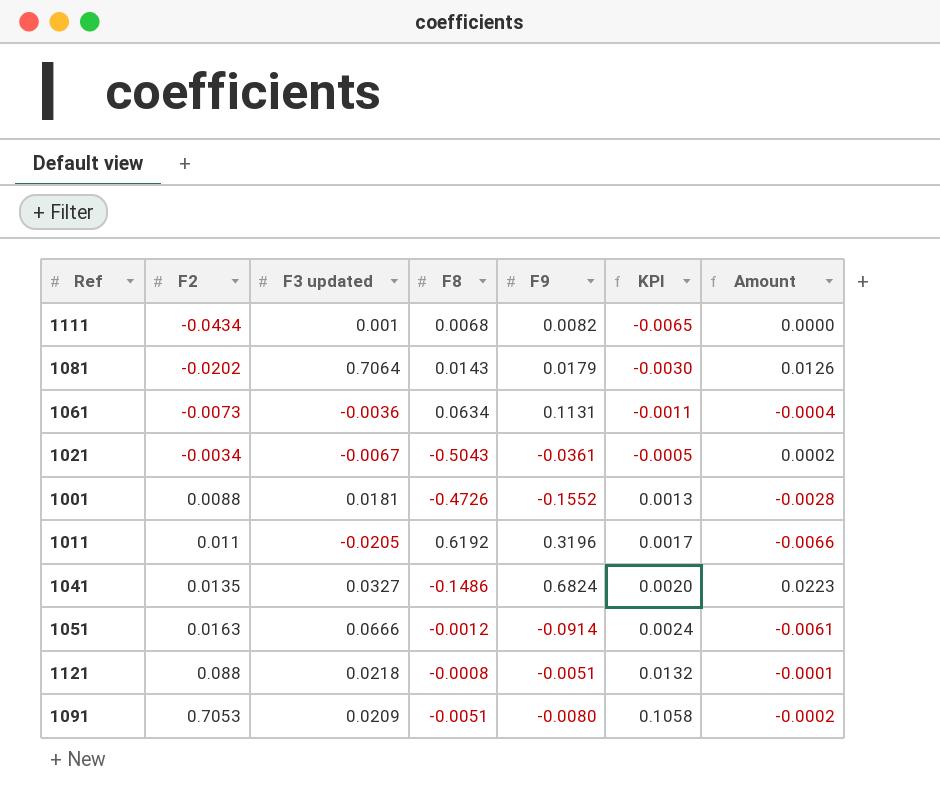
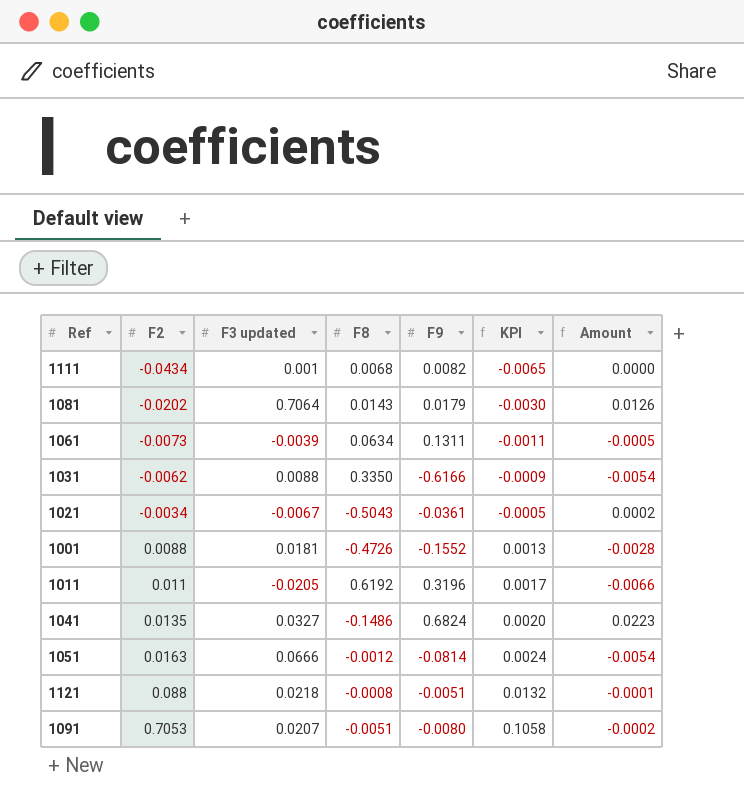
1061 | F3 updated: -0.0036 -> -0.0039
1061 | F9: 0.1131 -> 0.1311
1061 | Amount: -0.0004 -> -0.0005
row 1031: none -> -0.0062 | 0.0088 | 0.3350 | -0.6166 | -0.0009 | -0.0054
1051 | F9: -0.0914 -> -0.0814
1051 | Amount: -0.0061 -> -0.0054
1091 | F3 updated: 0.0209 -> 0.0207

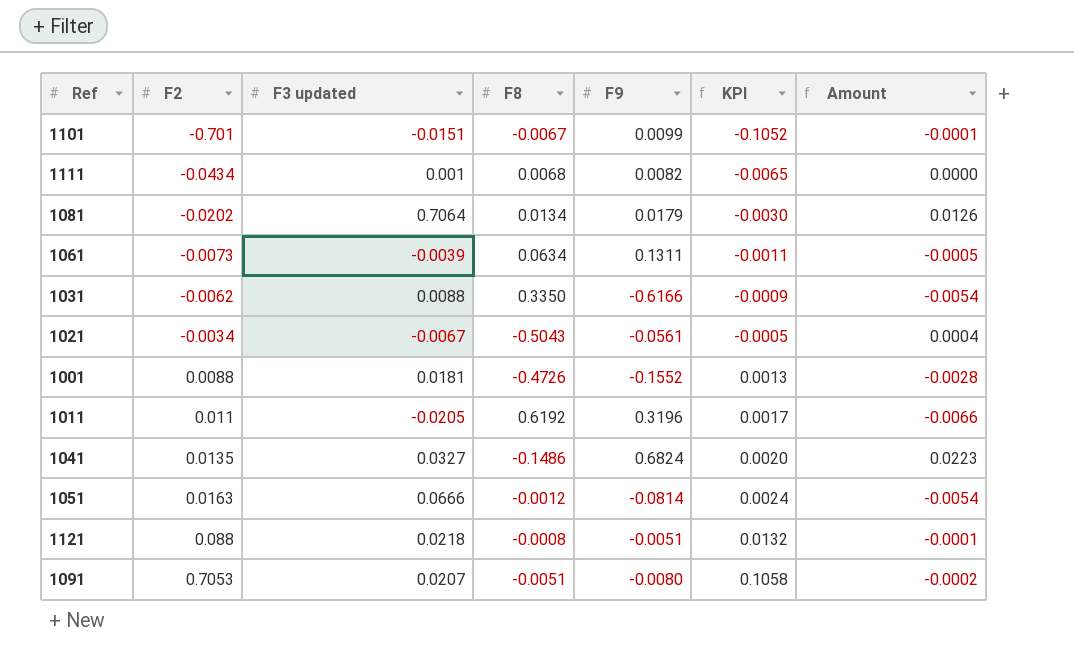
row 1101: none -> -0.701 | -0.0151 | -0.0067 | 0.0099 | -0.1052 | -0.0001
1081 | F8: 0.0143 -> 0.0134
1021 | F9: -0.0361 -> -0.0561
1021 | Amount: 0.0002 -> 0.0004

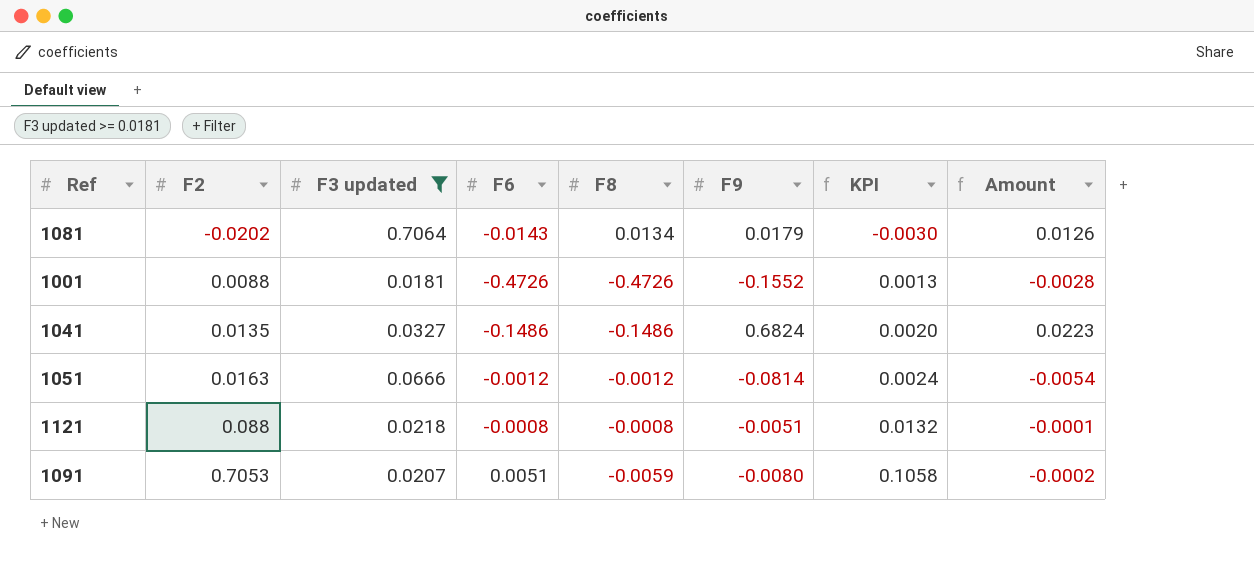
filter: none -> F3 updated >= 0.0181
column F6 | position: none -> 4
1091 | F8: -0.0051 -> -0.0059

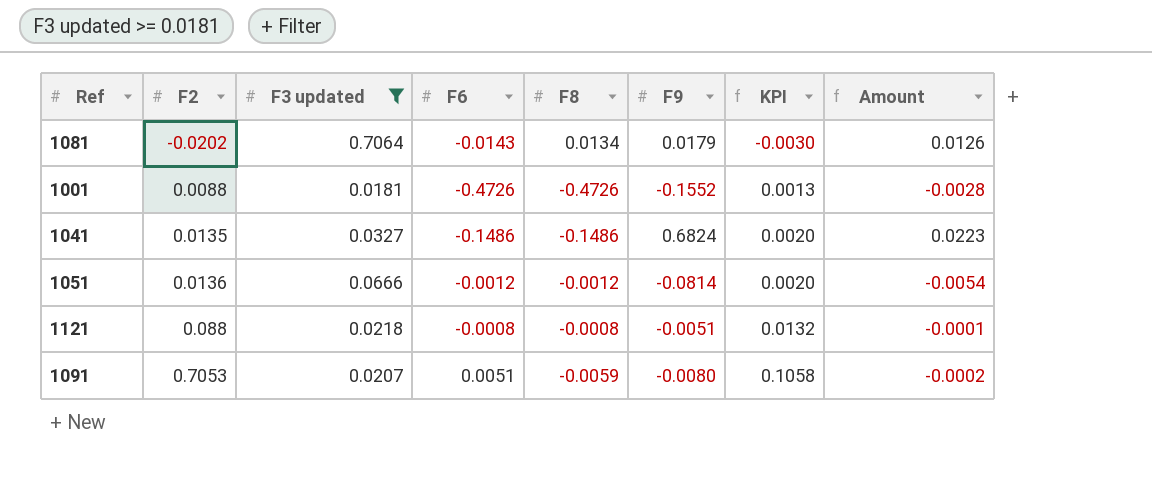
1051 | F2: 0.0163 -> 0.0136
1051 | KPI: 0.0024 -> 0.0020

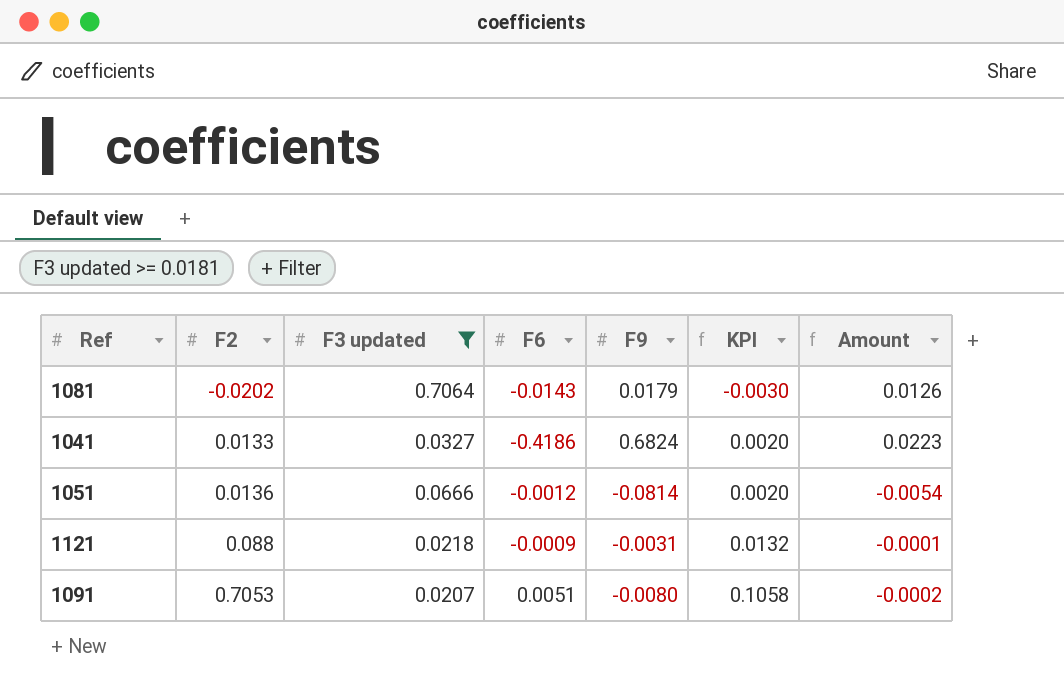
column F8 | position: 5 -> none
row 1001: 0.0088 | 0.0181 | -0.4726 | -0.4726 | -0.1552 | 0.0013 | -0.0028 -> none
1041 | F2: 0.0135 -> 0.0133
1041 | F6: -0.1486 -> -0.4186
1121 | F6: -0.0008 -> -0.0009
1121 | F9: -0.0051 -> -0.0031

